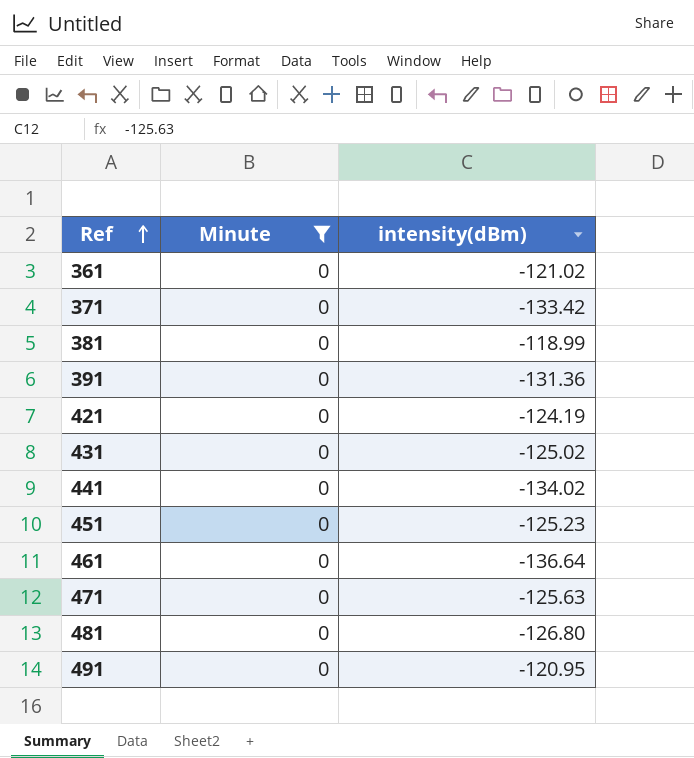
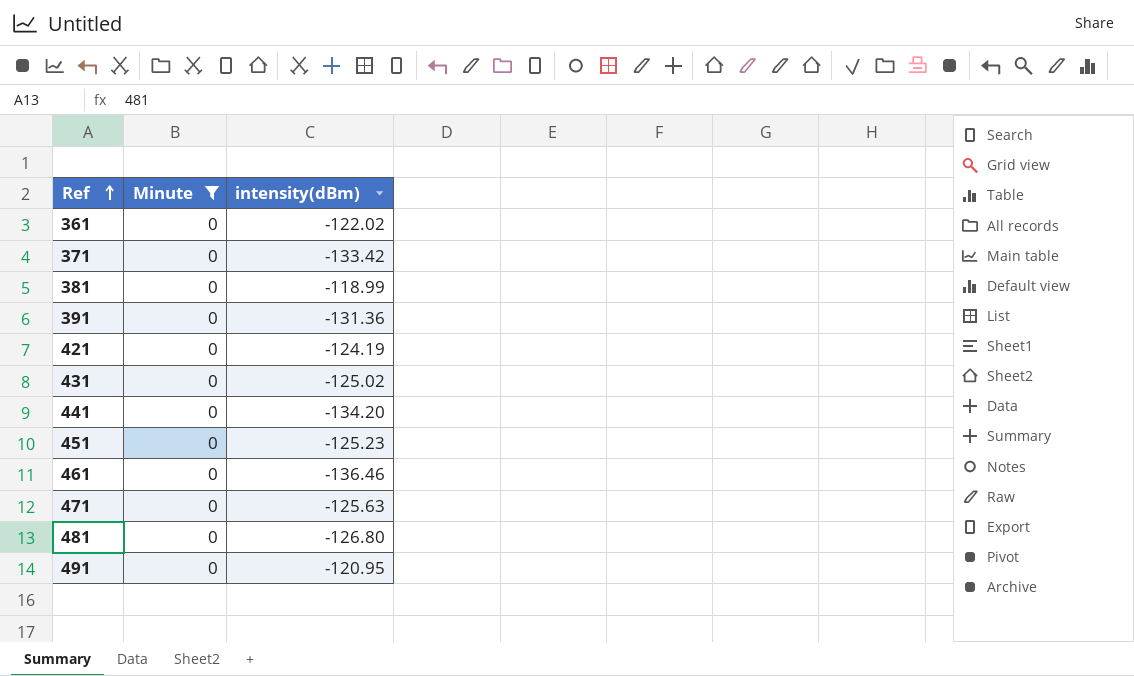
361 | intensity(dBm): -121.02 -> -122.02
441 | intensity(dBm): -134.02 -> -134.20
461 | intensity(dBm): -136.64 -> -136.46

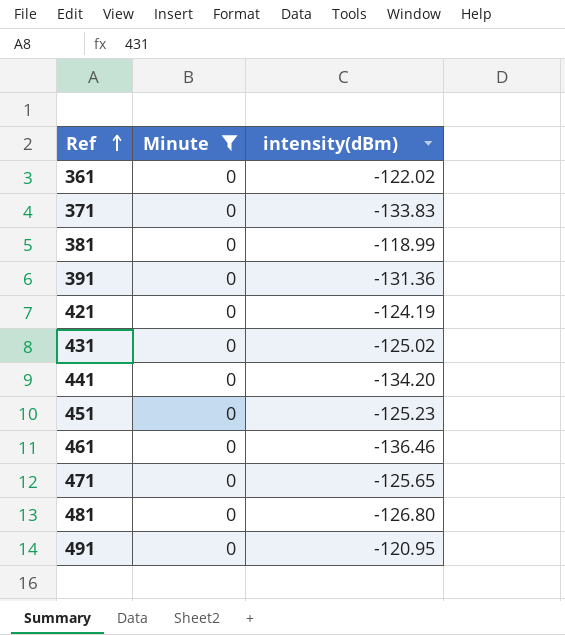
371 | intensity(dBm): -133.42 -> -133.83
471 | intensity(dBm): -125.63 -> -125.65

